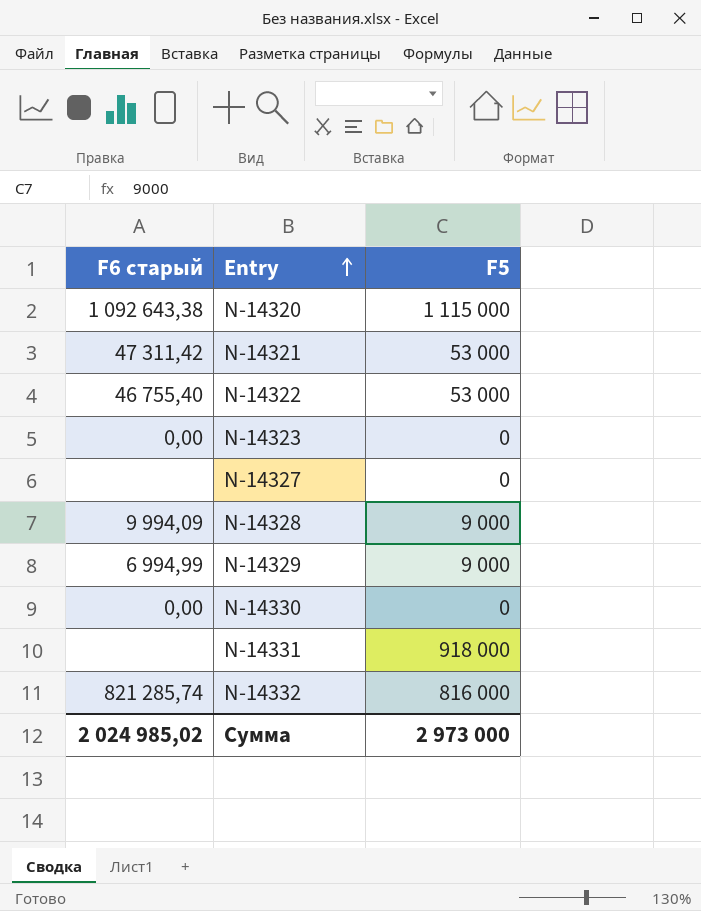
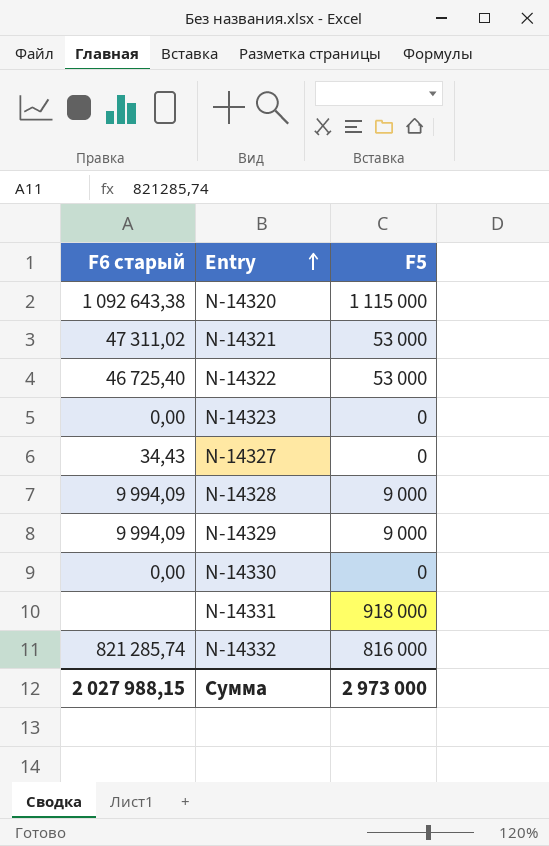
N-14321 | F6 старый: 47 311,42 -> 47 311,02
N-14322 | F6 старый: 46 755,40 -> 46 725,40
N-14327 | F6 старый: none -> 34,43
N-14329 | F6 старый: 6 994,99 -> 9 994,09
Сумма | F6 старый: 2 024 985,02 -> 2 027 988,15

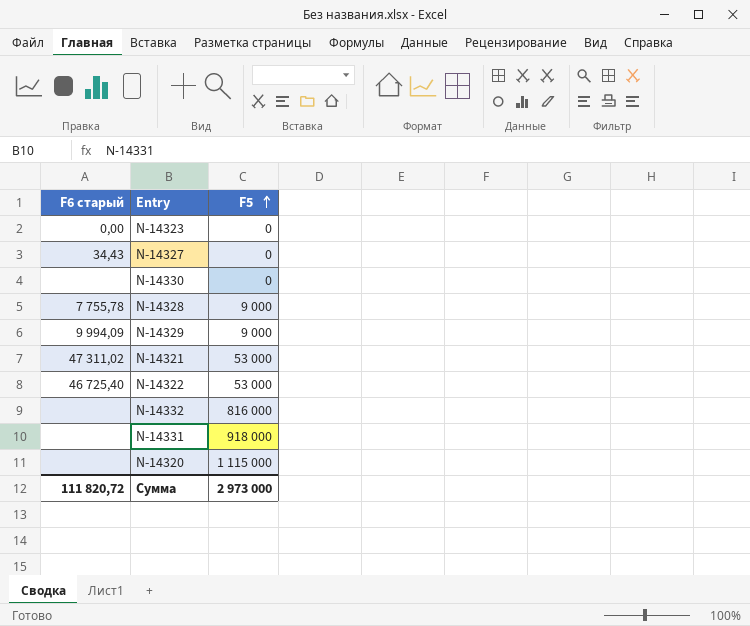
row order: Entry ascending -> F5 ascending
N-14330 | F6 старый: 0,00 -> none
N-14328 | F6 старый: 9 994,09 -> 7 755,78
N-14332 | F6 старый: 821 285,74 -> none
N-14320 | F6 старый: 1 092 643,38 -> none
Сумма | F6 старый: 2 027 988,15 -> 111 820,72

